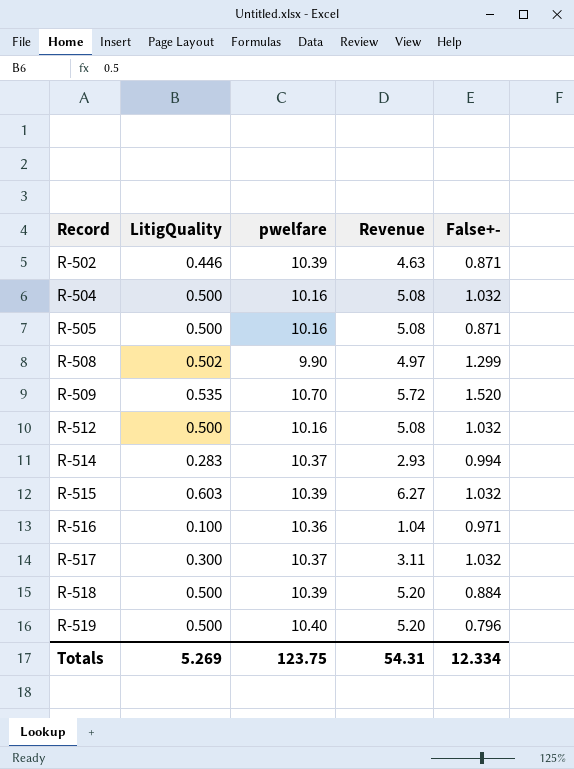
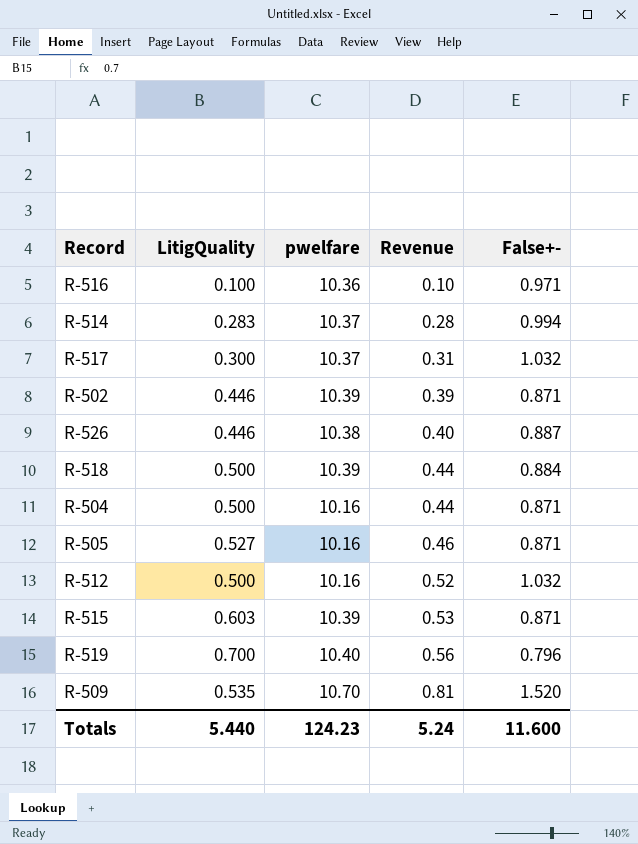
row order: Record ascending -> Revenue ascending
column Revenue | formula: [LitigQuality] * [pwelfare] -> [LitigQuality] * [False+-]
row R-508: 0.502 | 9.90 | 4.97 | 1.299 -> none
row R-526: none -> 0.446 | 10.38 | 0.40 | 0.887
R-504 | False+-: 1.032 -> 0.871
R-505 | LitigQuality: 0.500 -> 0.527
R-515 | False+-: 1.032 -> 0.871
R-519 | LitigQuality: 0.500 -> 0.700
Totals | LitigQuality: 5.269 -> 5.440
Totals | pwelfare: 123.75 -> 124.23
Totals | Revenue: 54.31 -> 5.24
Totals | False+-: 12.334 -> 11.600

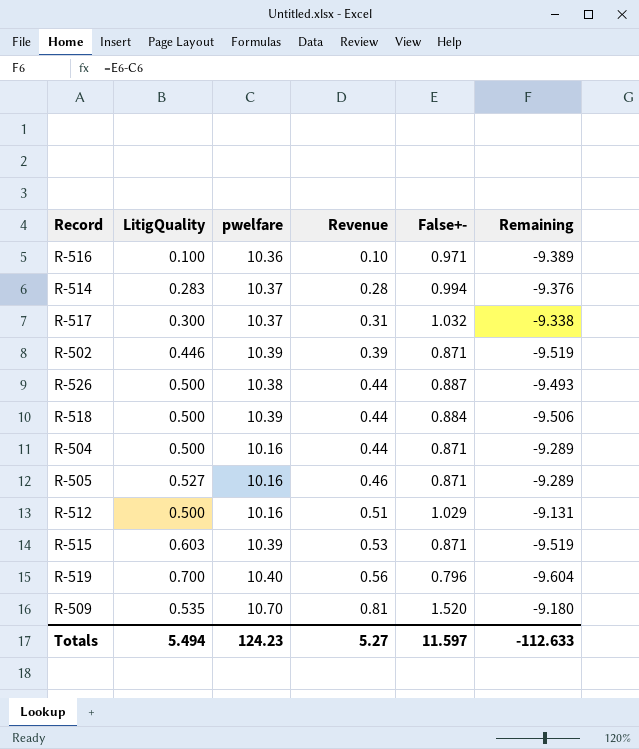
column Remaining | formula: none -> [False+-] - [pwelfare]
R-526 | LitigQuality: 0.446 -> 0.500
R-526 | Revenue: 0.40 -> 0.44
R-512 | Revenue: 0.52 -> 0.51
R-512 | False+-: 1.032 -> 1.029
Totals | LitigQuality: 5.440 -> 5.494
Totals | Revenue: 5.24 -> 5.27
Totals | False+-: 11.600 -> 11.597

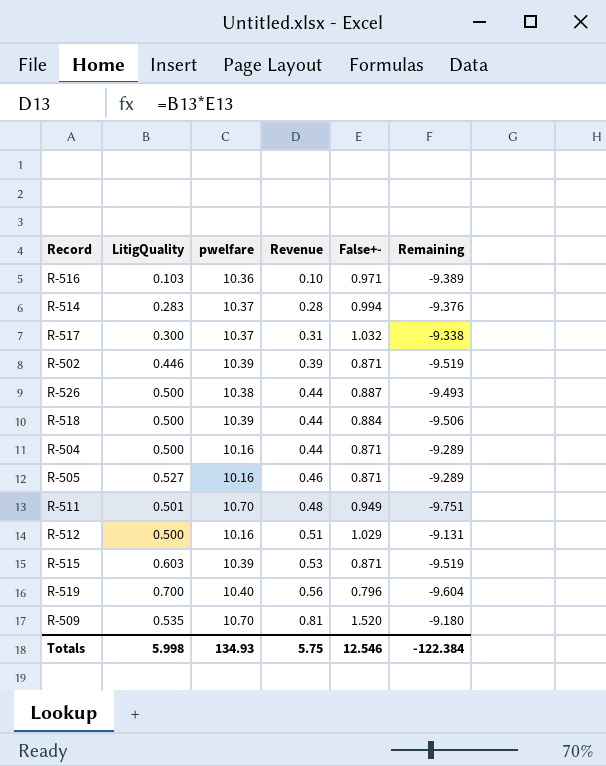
R-516 | LitigQuality: 0.100 -> 0.103
row R-511: none -> 0.501 | 10.70 | 0.48 | 0.949 | -9.751
Totals | LitigQuality: 5.494 -> 5.998
Totals | pwelfare: 124.23 -> 134.93
Totals | Revenue: 5.27 -> 5.75
Totals | False+-: 11.597 -> 12.546
Totals | Remaining: -112.633 -> -122.384

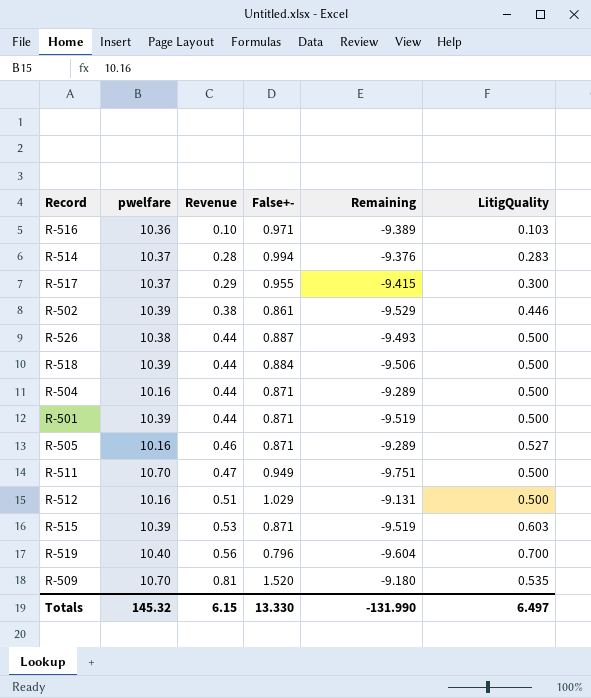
column LitigQuality | position: 2 -> 6
R-517 | Revenue: 0.31 -> 0.29
R-517 | False+-: 1.032 -> 0.955
R-517 | Remaining: -9.338 -> -9.415
R-502 | Revenue: 0.39 -> 0.38
R-502 | False+-: 0.871 -> 0.861
R-502 | Remaining: -9.519 -> -9.529
row R-501: none -> 10.39 | 0.44 | 0.871 | -9.519 | 0.500
R-511 | Revenue: 0.48 -> 0.47
R-511 | LitigQuality: 0.501 -> 0.500
Totals | pwelfare: 134.93 -> 145.32
Totals | Revenue: 5.75 -> 6.15
Totals | False+-: 12.546 -> 13.330
Totals | Remaining: -122.384 -> -131.990
Totals | LitigQuality: 5.998 -> 6.497

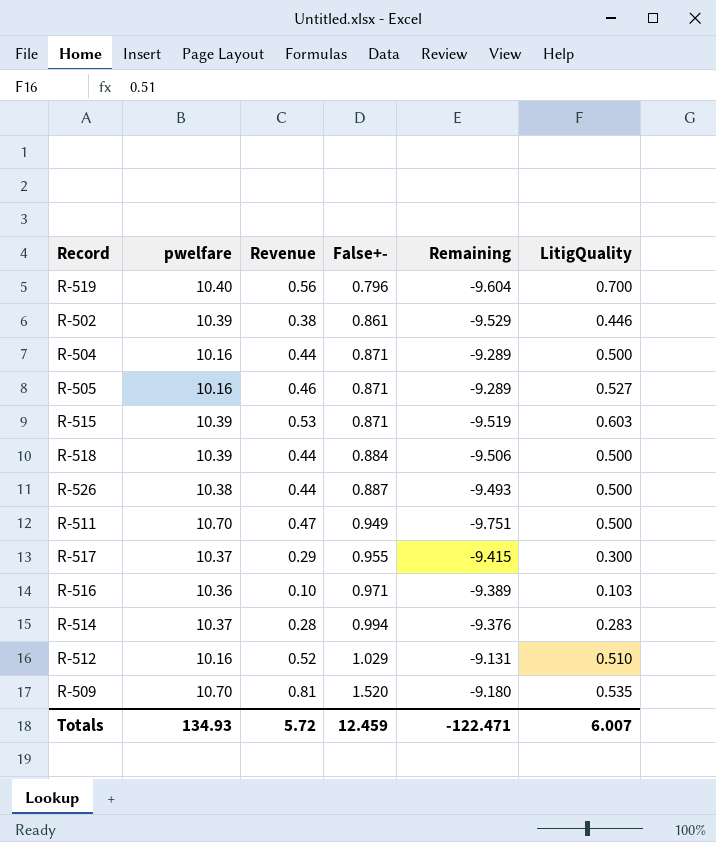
row order: Revenue ascending -> False+- ascending
row R-501: 10.39 | 0.44 | 0.871 | -9.519 | 0.500 -> none
R-512 | Revenue: 0.51 -> 0.52
R-512 | LitigQuality: 0.500 -> 0.510
Totals | pwelfare: 145.32 -> 134.93
Totals | Revenue: 6.15 -> 5.72
Totals | False+-: 13.330 -> 12.459
Totals | Remaining: -131.990 -> -122.471
Totals | LitigQuality: 6.497 -> 6.007

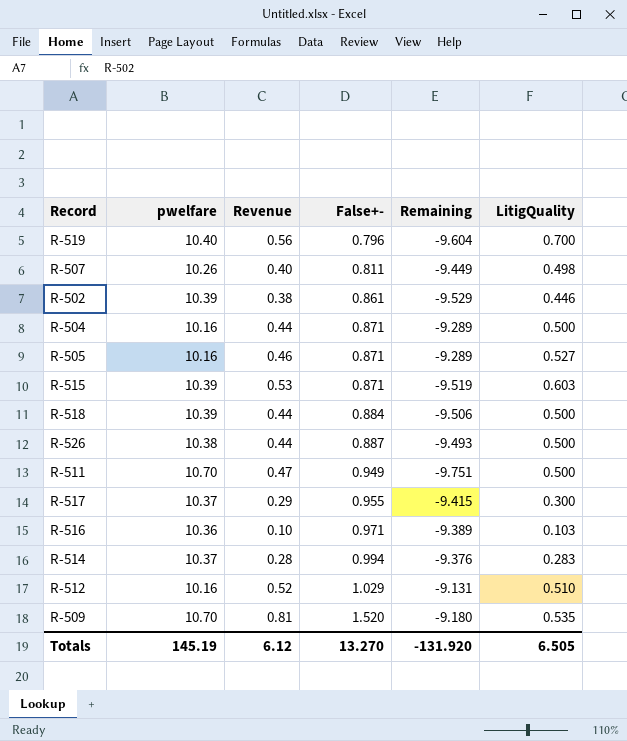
row R-507: none -> 10.26 | 0.40 | 0.811 | -9.449 | 0.498
Totals | pwelfare: 134.93 -> 145.19
Totals | Revenue: 5.72 -> 6.12
Totals | False+-: 12.459 -> 13.270
Totals | Remaining: -122.471 -> -131.920
Totals | LitigQuality: 6.007 -> 6.505

